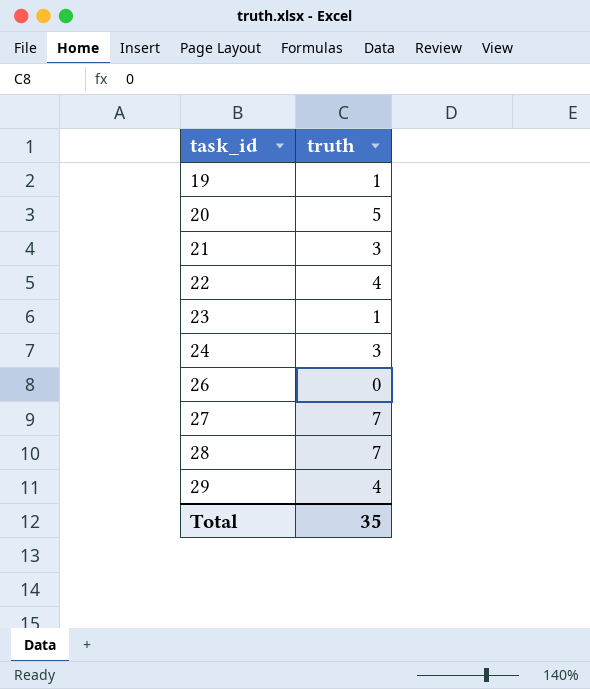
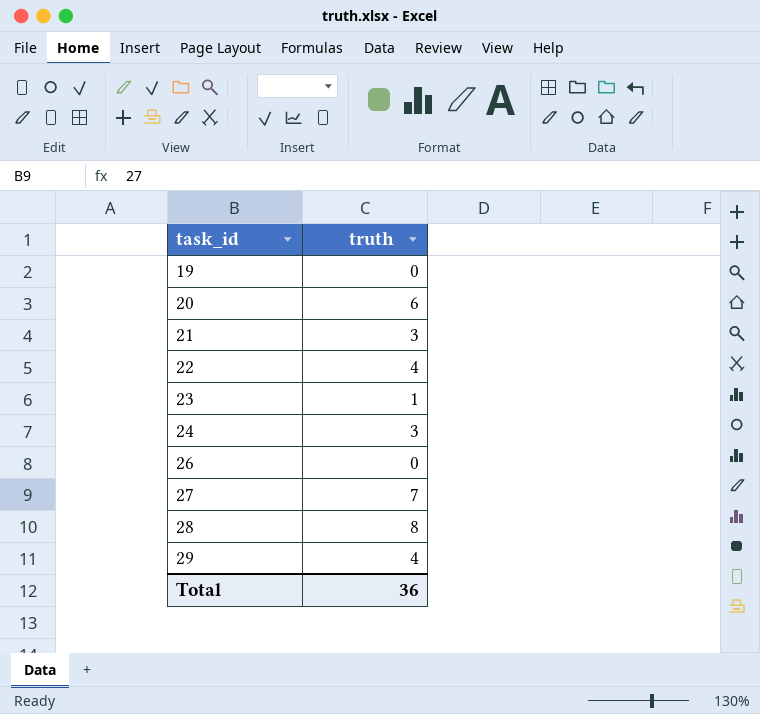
19 | truth: 1 -> 0
20 | truth: 5 -> 6
28 | truth: 7 -> 8
Total | truth: 35 -> 36

